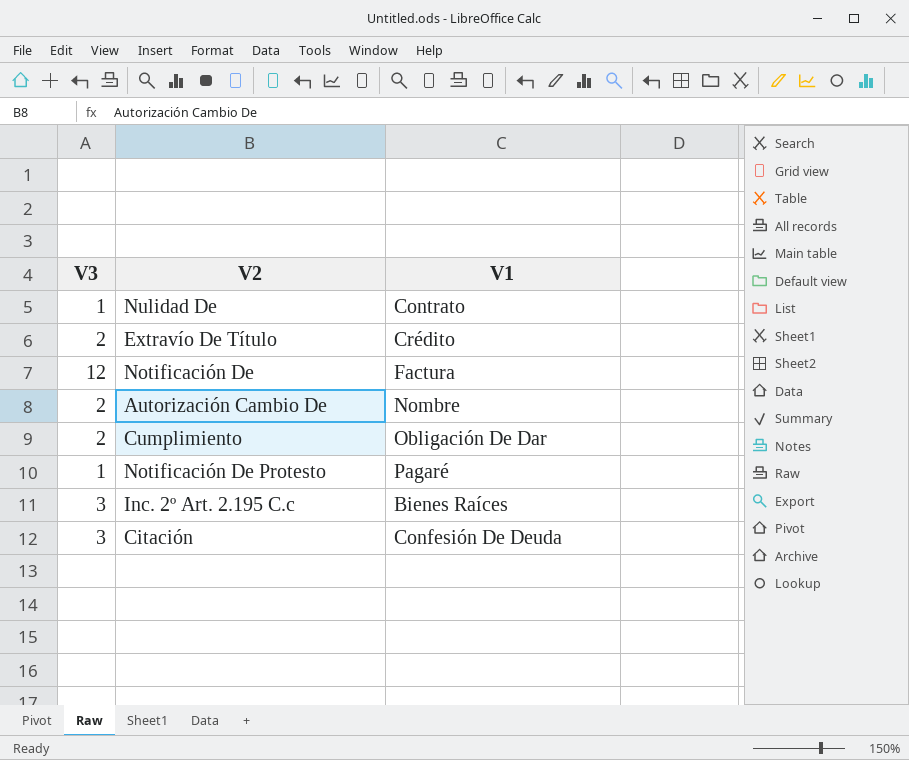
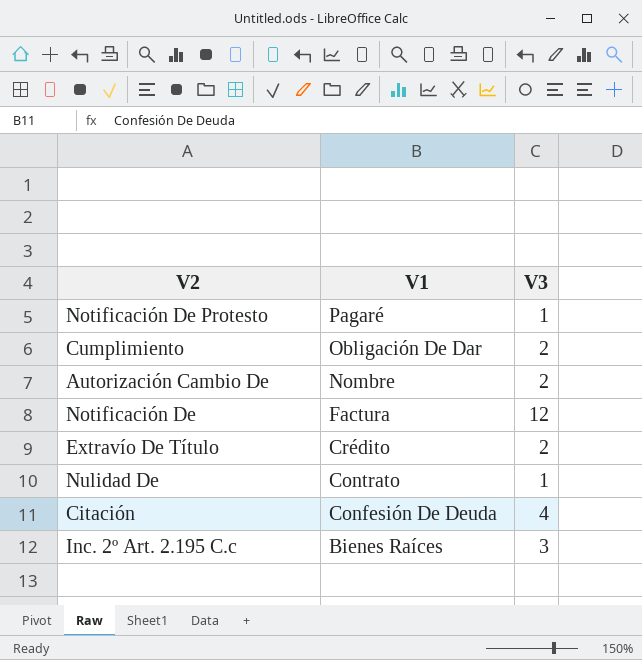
row order: none -> V1 descending
column V3 | position: 1 -> 3
Citación | V3: 3 -> 4

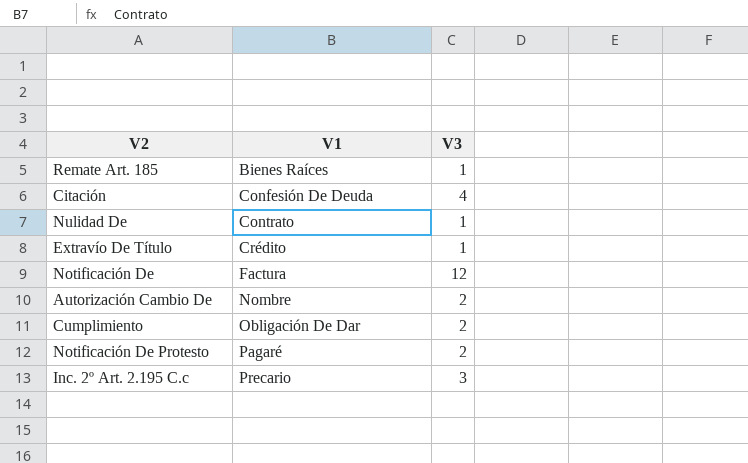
row order: V1 descending -> V1 ascending
row Remate Art. 185: none -> Bienes Raíces | 1
Extravío De Título | V3: 2 -> 1
Notificación De Protesto | V3: 1 -> 2
Inc. 2º Art. 2.195 C.c | V1: Bienes Raíces -> Precario

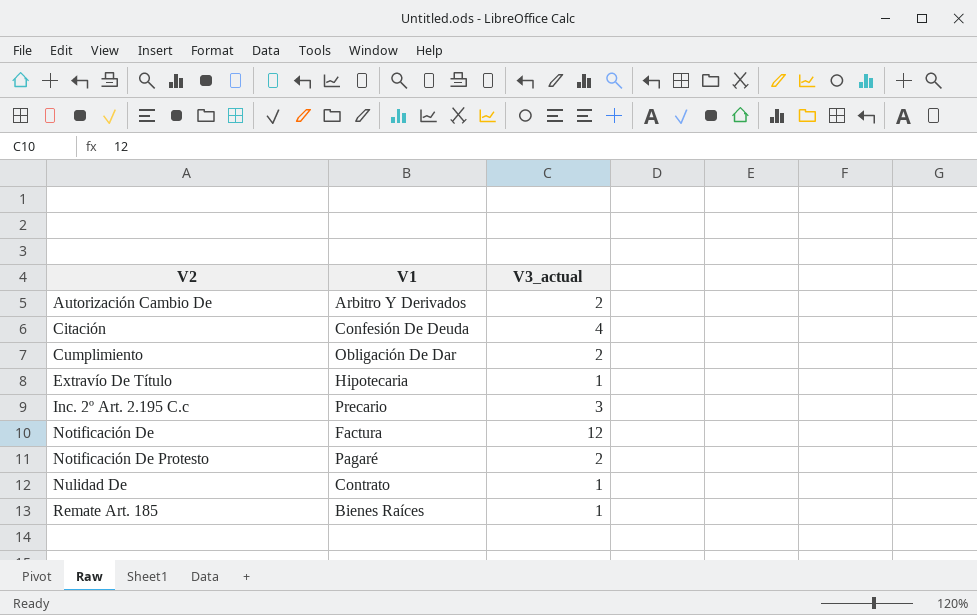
row order: V1 ascending -> V2 ascending
column name: V3 -> V3_actual
Autorización Cambio De | V1: Nombre -> Arbitro Y Derivados
Extravío De Título | V1: Crédito -> Hipotecaria

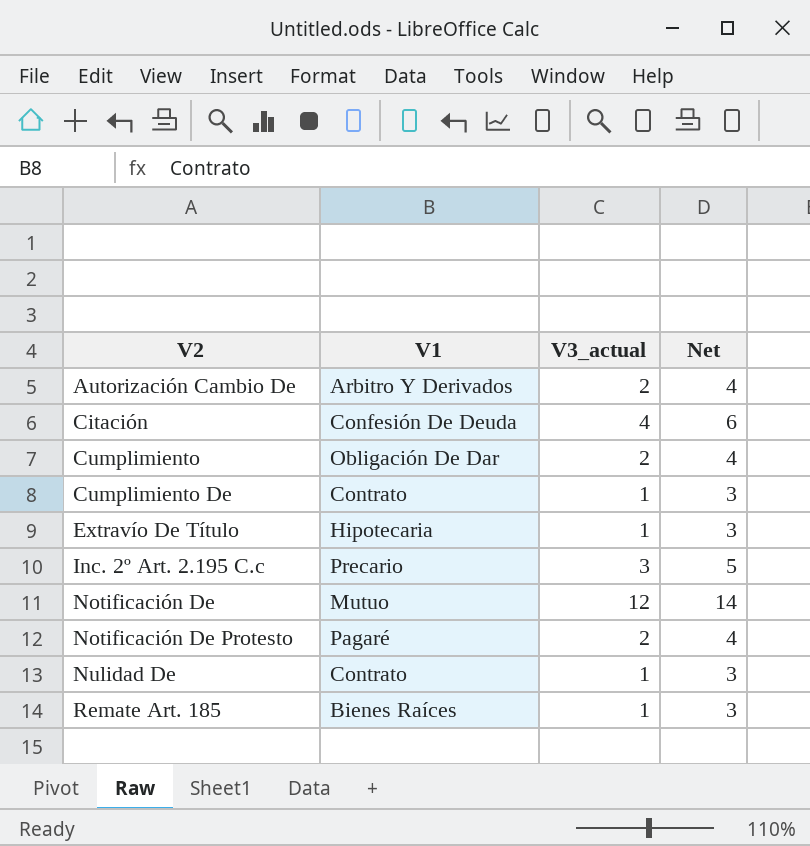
column Net | formula: none -> [V3_actual] + 2
row Cumplimiento De: none -> Contrato | 1 | 3
Notificación De | V1: Factura -> Mutuo

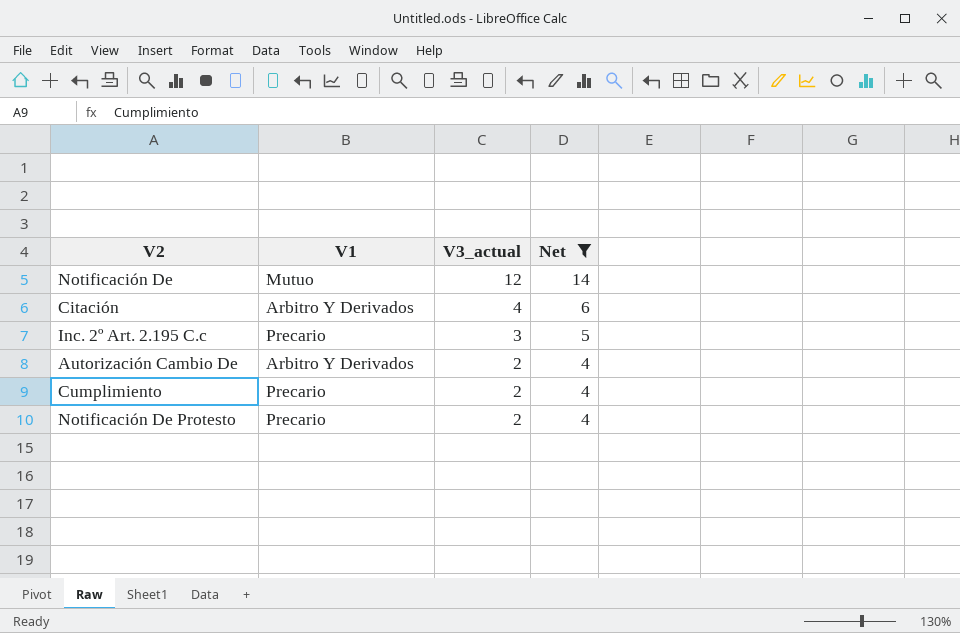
filter: none -> Net != 3
row order: V2 ascending -> V3_actual descending
Citación | V1: Confesión De Deuda -> Arbitro Y Derivados
Cumplimiento | V1: Obligación De Dar -> Precario
Notificación De Protesto | V1: Pagaré -> Precario

